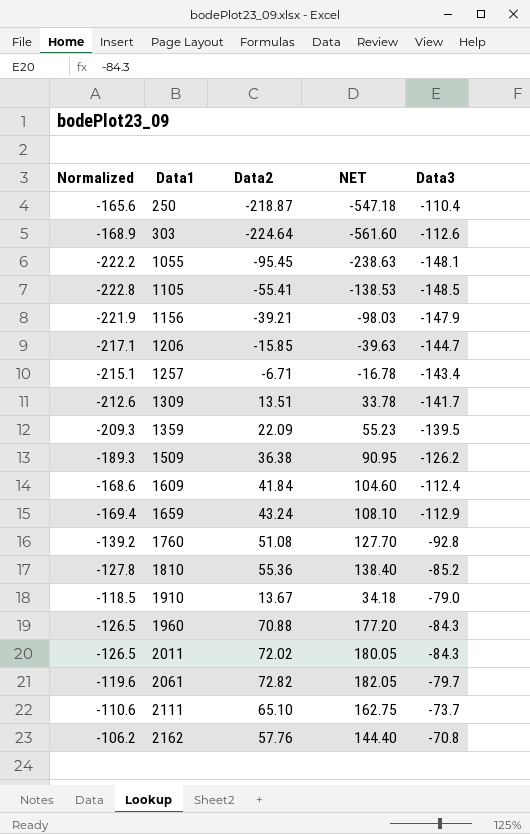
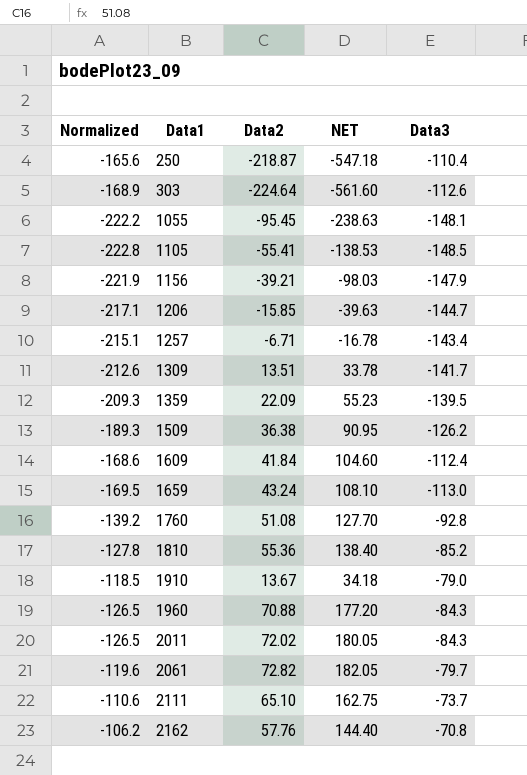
1659 | Normalized: -169.4 -> -169.5
1659 | Data3: -112.9 -> -113.0

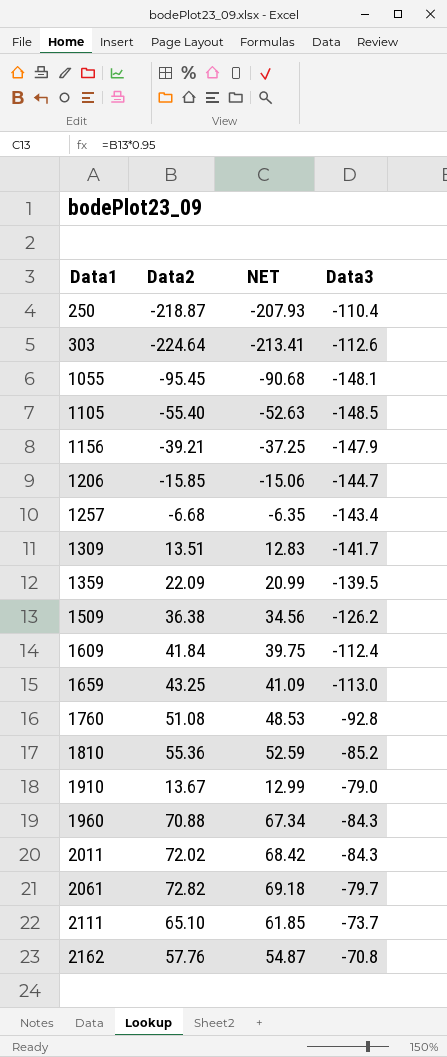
column Normalized | formula: [Data3] * 1.5 -> none
column NET | formula: [Data2] * 2.5 -> [Data2] * 0.95
1105 | Data2: -55.41 -> -55.40
1257 | Data2: -6.71 -> -6.68
1659 | Data2: 43.24 -> 43.25

